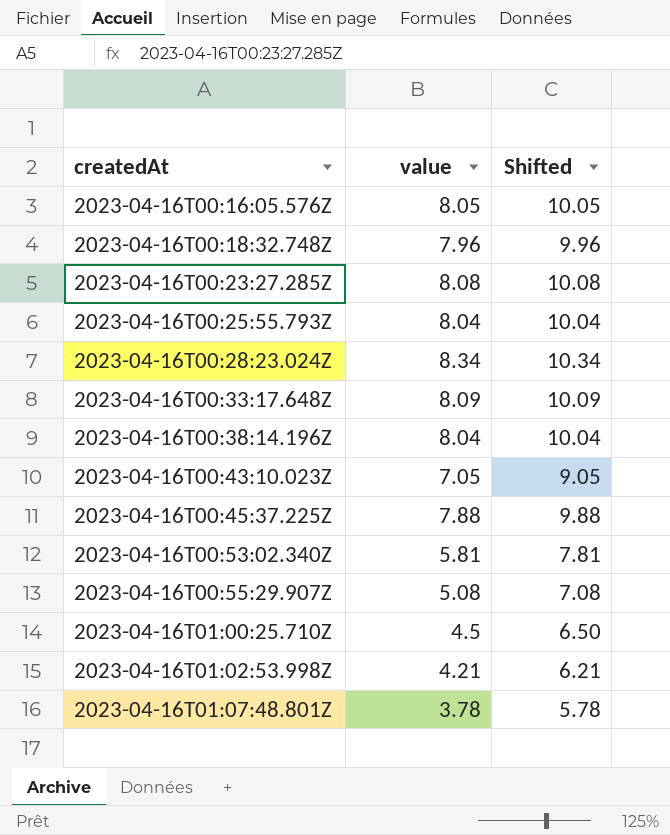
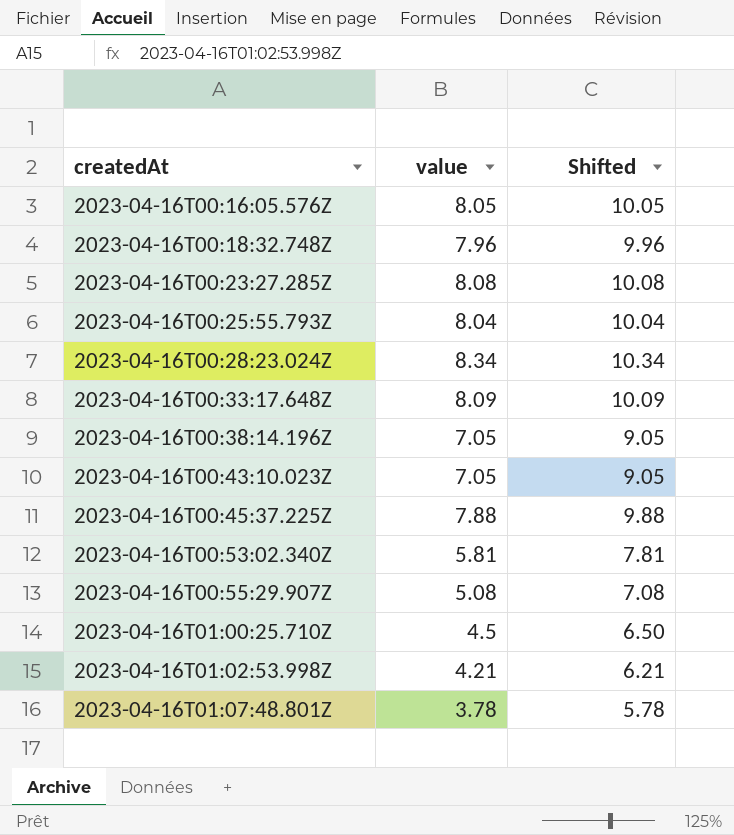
2023-04-16T00:38:14.196Z | value: 8.04 -> 7.05
2023-04-16T00:38:14.196Z | Shifted: 10.04 -> 9.05

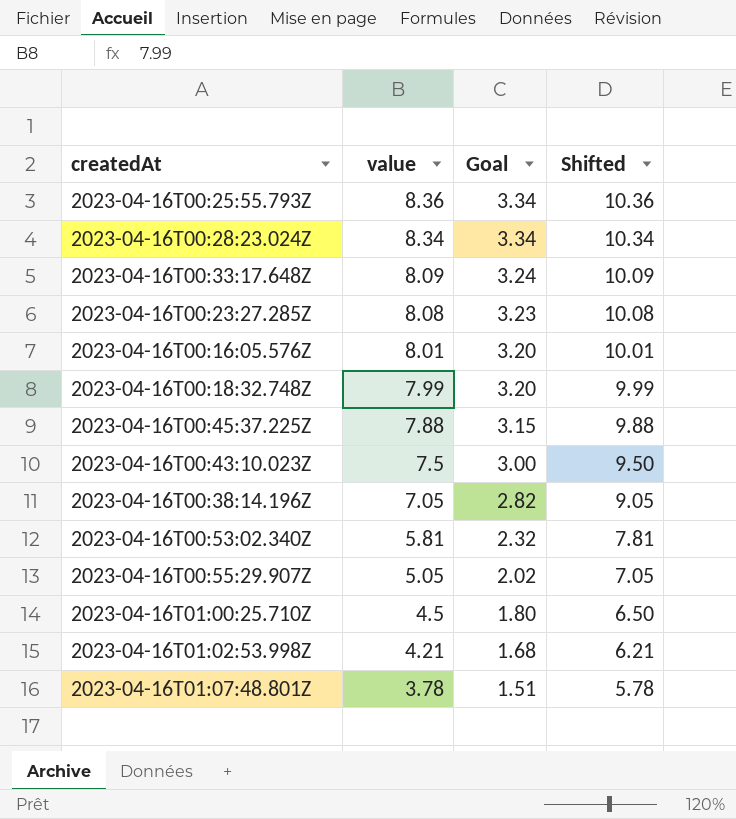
row order: createdAt ascending -> value descending
column Goal | formula: none -> [value] * 0.4
2023-04-16T00:25:55.793Z | value: 8.04 -> 8.36
2023-04-16T00:25:55.793Z | Shifted: 10.04 -> 10.36
2023-04-16T00:16:05.576Z | value: 8.05 -> 8.01
2023-04-16T00:16:05.576Z | Shifted: 10.05 -> 10.01
2023-04-16T00:18:32.748Z | value: 7.96 -> 7.99
2023-04-16T00:18:32.748Z | Shifted: 9.96 -> 9.99
2023-04-16T00:43:10.023Z | value: 7.05 -> 7.5
2023-04-16T00:43:10.023Z | Shifted: 9.05 -> 9.50
2023-04-16T00:55:29.907Z | value: 5.08 -> 5.05
2023-04-16T00:55:29.907Z | Shifted: 7.08 -> 7.05

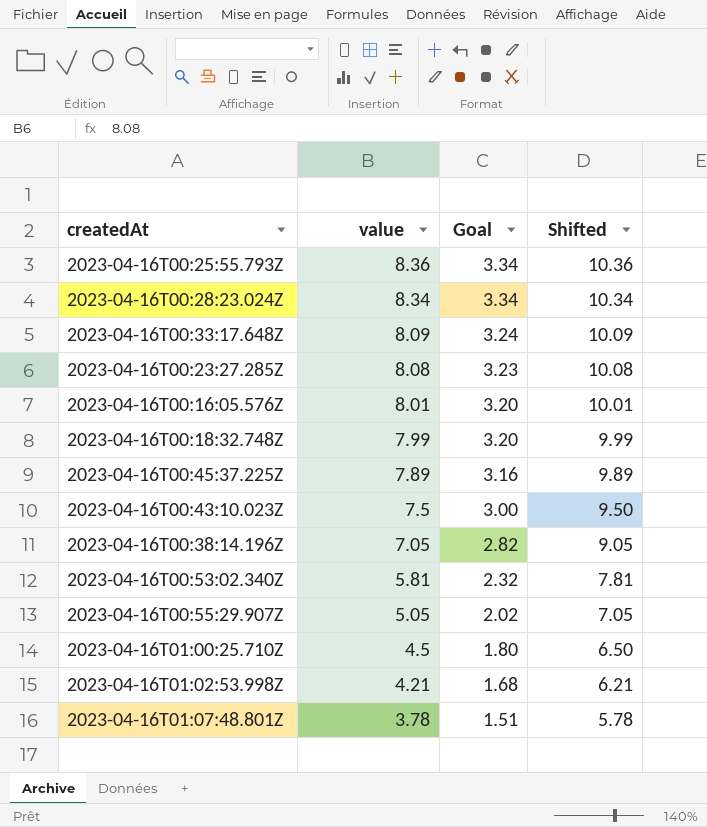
2023-04-16T00:45:37.225Z | value: 7.88 -> 7.89
2023-04-16T00:45:37.225Z | Goal: 3.15 -> 3.16
2023-04-16T00:45:37.225Z | Shifted: 9.88 -> 9.89

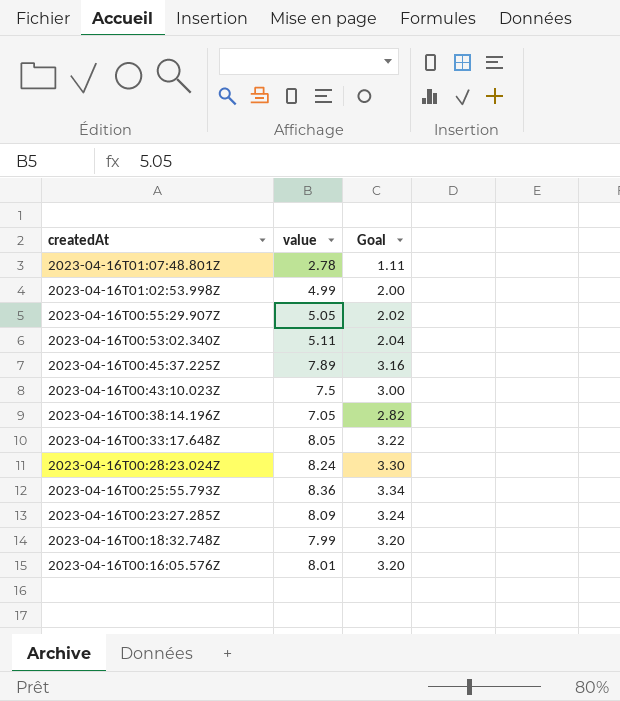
row order: value descending -> createdAt descending
column Shifted | formula: [value] + 2 -> none
row 2023-04-16T01:00:25.710Z: 4.5 | 1.80 | 6.50 -> none
2023-04-16T01:07:48.801Z | value: 3.78 -> 2.78
2023-04-16T01:07:48.801Z | Goal: 1.51 -> 1.11
2023-04-16T01:02:53.998Z | value: 4.21 -> 4.99
2023-04-16T01:02:53.998Z | Goal: 1.68 -> 2.00
2023-04-16T00:53:02.340Z | value: 5.81 -> 5.11
2023-04-16T00:53:02.340Z | Goal: 2.32 -> 2.04
2023-04-16T00:33:17.648Z | value: 8.09 -> 8.05
2023-04-16T00:33:17.648Z | Goal: 3.24 -> 3.22
2023-04-16T00:28:23.024Z | value: 8.34 -> 8.24
2023-04-16T00:28:23.024Z | Goal: 3.34 -> 3.30
2023-04-16T00:23:27.285Z | value: 8.08 -> 8.09
2023-04-16T00:23:27.285Z | Goal: 3.23 -> 3.24

